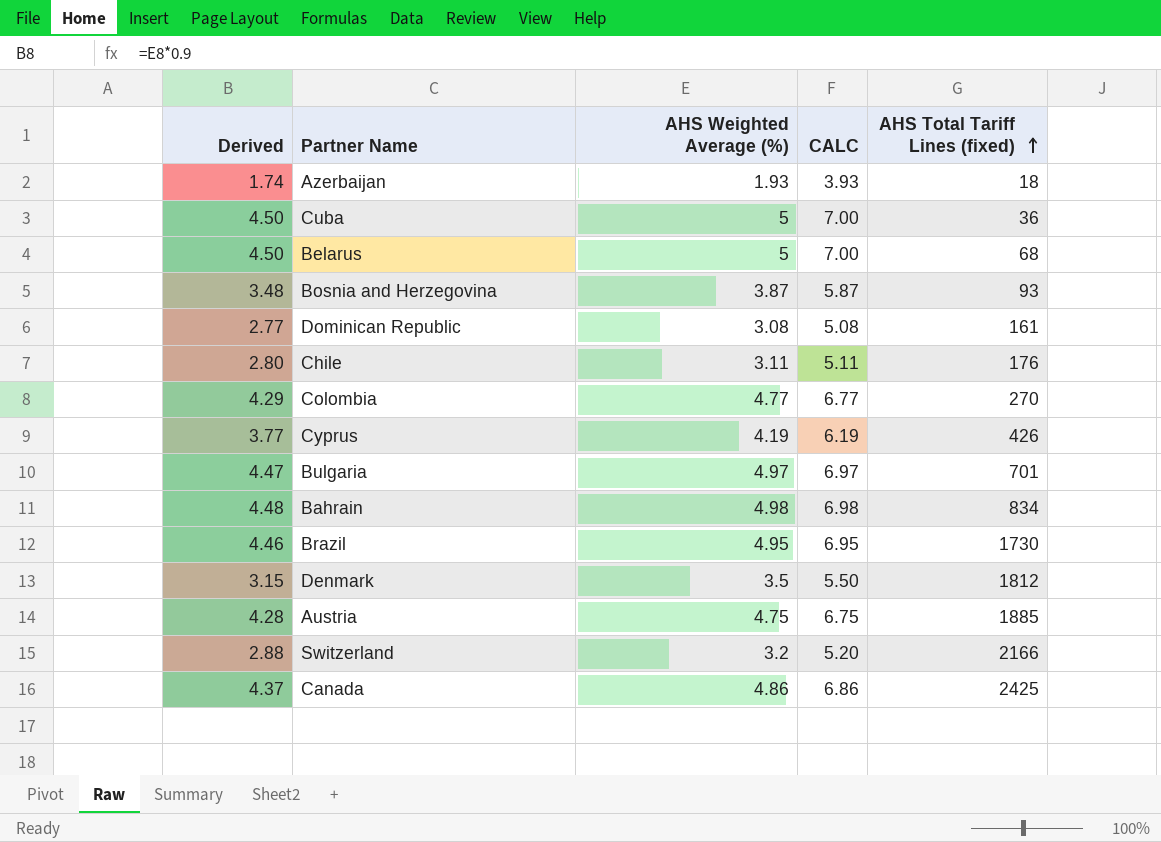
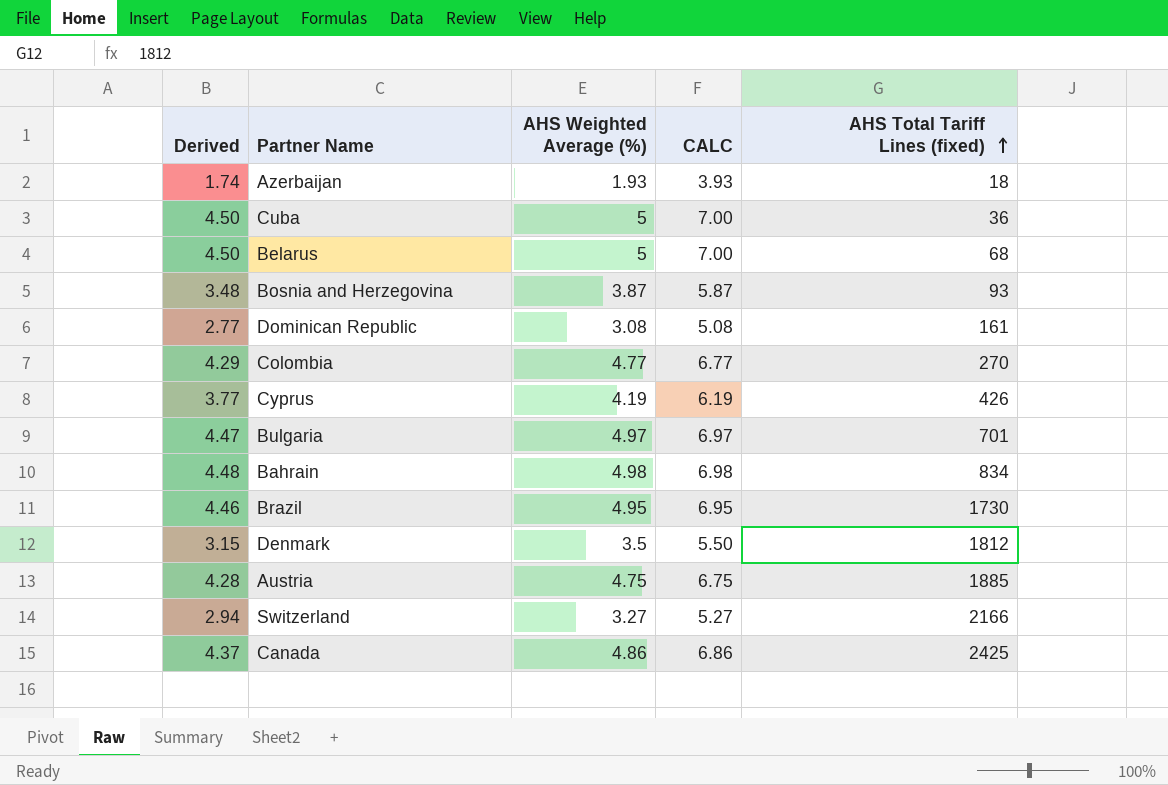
row Chile: 2.80 | 3.11 | 5.11 | 176 -> none
Switzerland | Derived: 2.88 -> 2.94
Switzerland | AHS Weighted Average (%): 3.2 -> 3.27
Switzerland | CALC: 5.20 -> 5.27

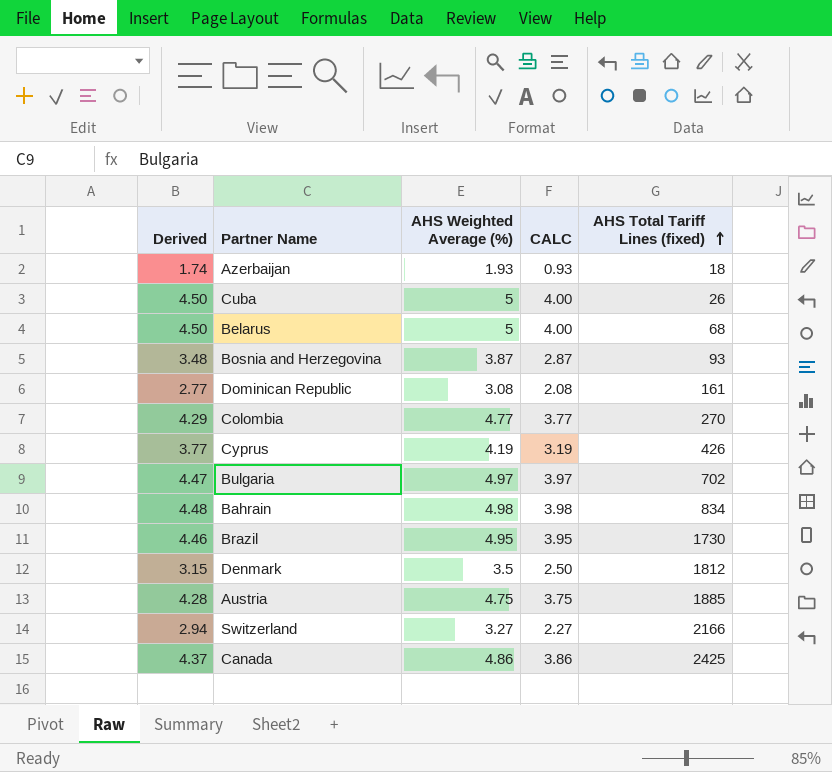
column CALC | formula: [AHS Weighted Average (%)] + 2 -> [AHS Weighted Average (%)] - 1
Cuba | AHS Total Tariff Lines (fixed): 36 -> 26
Bulgaria | AHS Total Tariff Lines (fixed): 701 -> 702

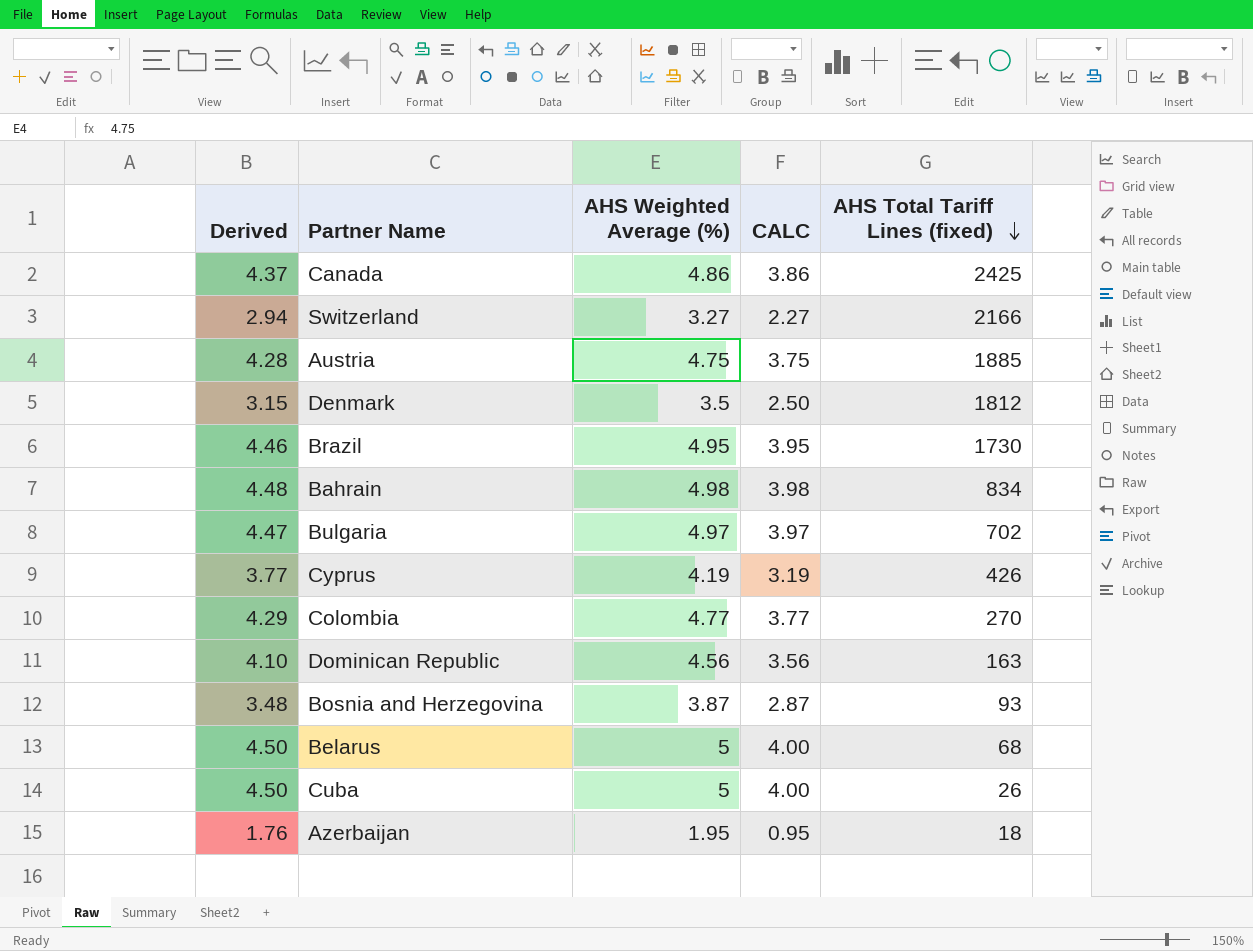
row order: AHS Total Tariff Lines (fixed) ascending -> AHS Total Tariff Lines (fixed) descending
Dominican Republic | Derived: 2.77 -> 4.10
Dominican Republic | AHS Weighted Average (%): 3.08 -> 4.56
Dominican Republic | CALC: 2.08 -> 3.56
Dominican Republic | AHS Total Tariff Lines (fixed): 161 -> 163
Azerbaijan | Derived: 1.74 -> 1.76
Azerbaijan | AHS Weighted Average (%): 1.93 -> 1.95
Azerbaijan | CALC: 0.93 -> 0.95

